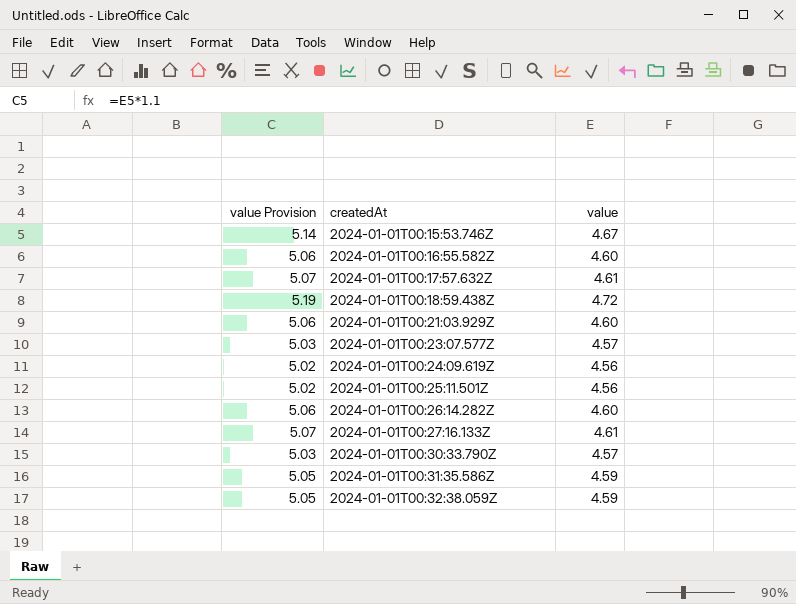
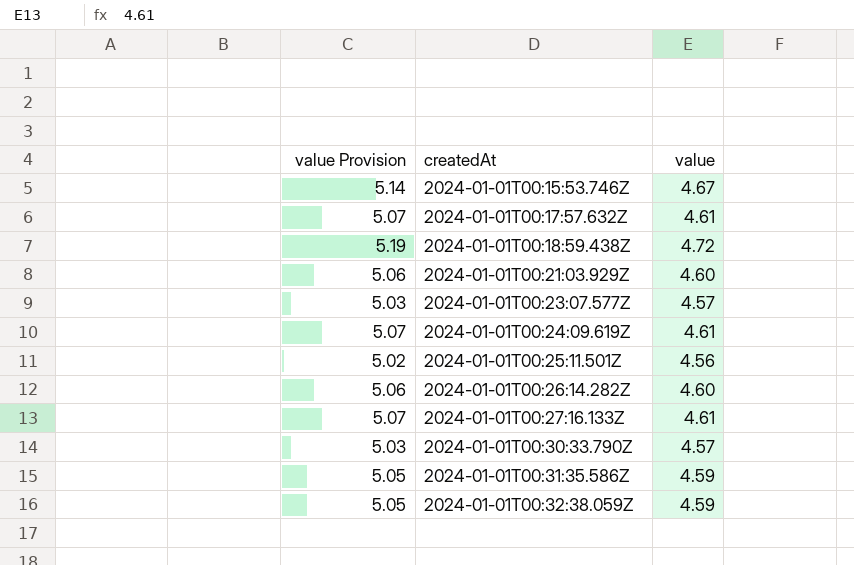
row 2024-01-01T00:16:55.582Z: 5.06 | 4.60 -> none
2024-01-01T00:24:09.619Z | value Provision: 5.02 -> 5.07
2024-01-01T00:24:09.619Z | value: 4.56 -> 4.61

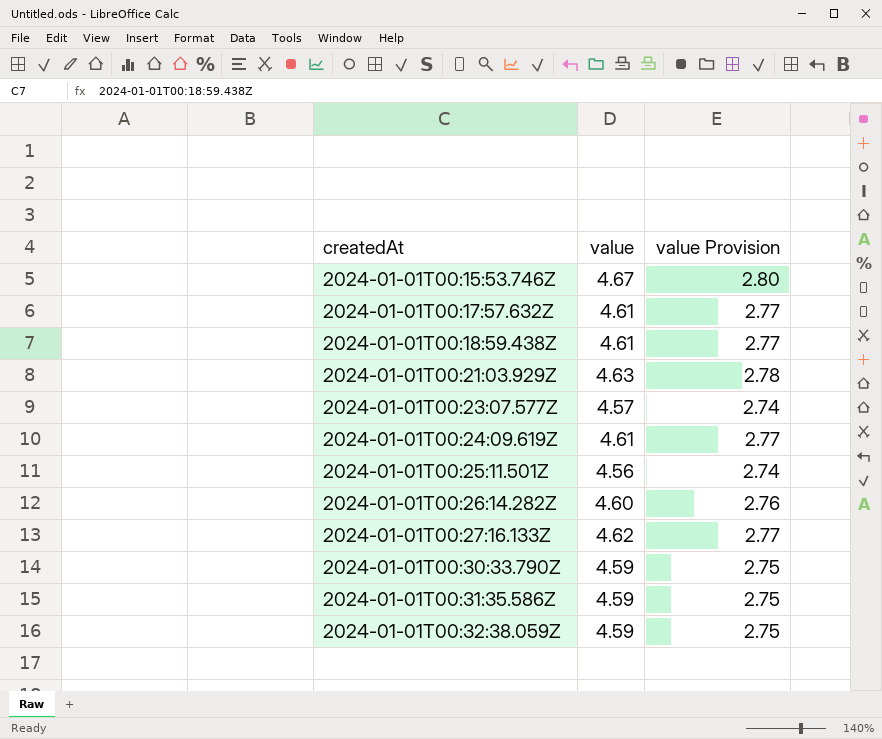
column value Provision | formula: [value] * 1.1 -> [value] * 0.6
column value Provision | position: 1 -> 3
2024-01-01T00:18:59.438Z | value: 4.72 -> 4.61
2024-01-01T00:21:03.929Z | value: 4.60 -> 4.63
2024-01-01T00:27:16.133Z | value: 4.61 -> 4.62
2024-01-01T00:30:33.790Z | value: 4.57 -> 4.59

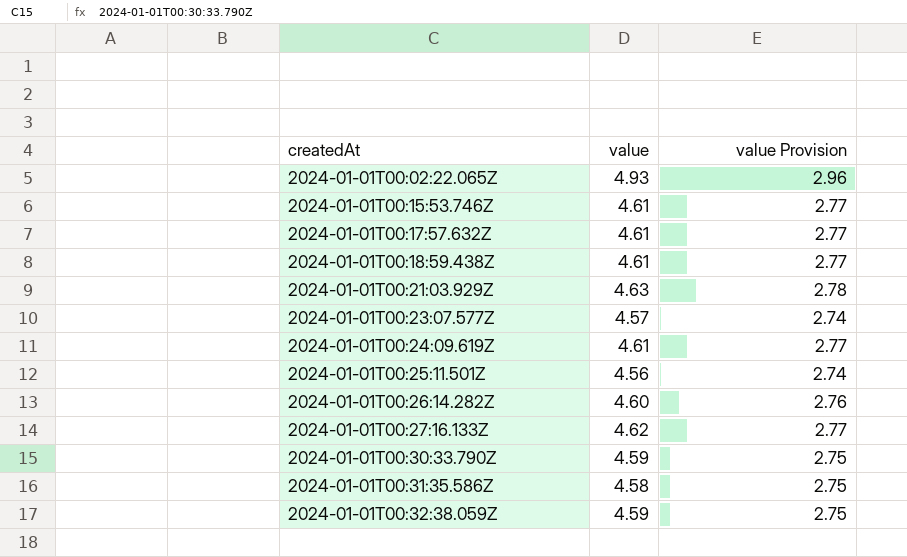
row 2024-01-01T00:02:22.065Z: none -> 4.93 | 2.96
2024-01-01T00:15:53.746Z | value: 4.67 -> 4.61
2024-01-01T00:15:53.746Z | value Provision: 2.80 -> 2.77
2024-01-01T00:31:35.586Z | value: 4.59 -> 4.58

